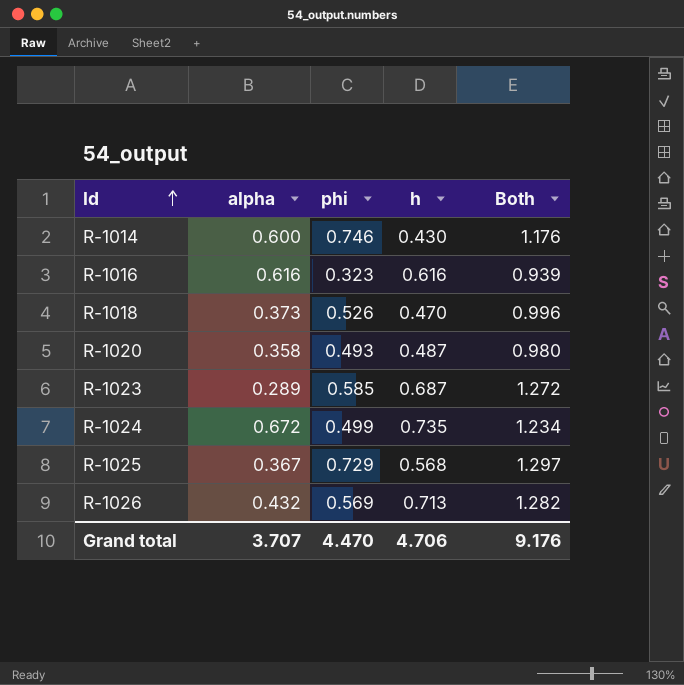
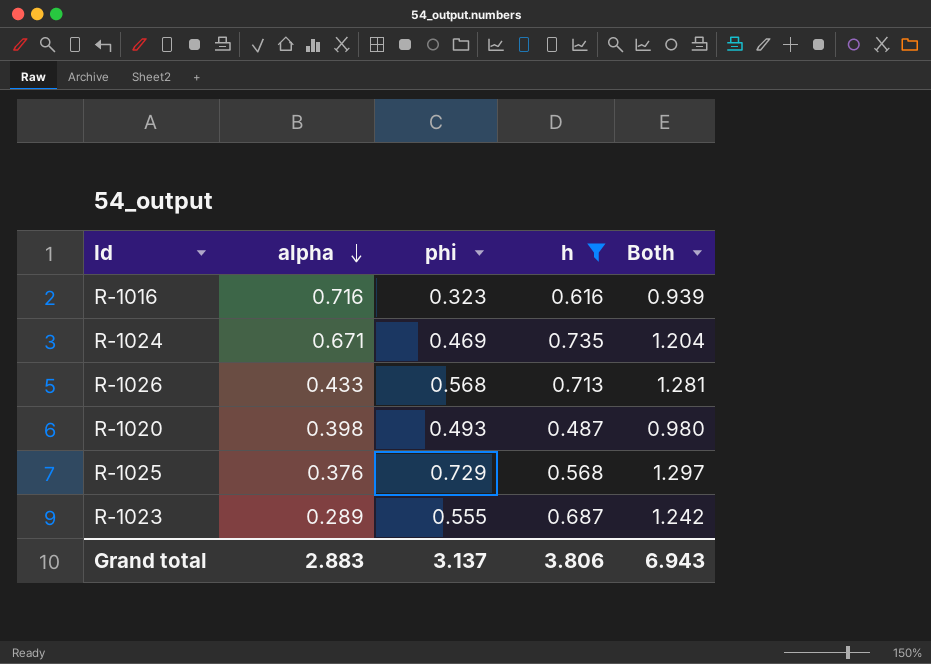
filter: none -> h >= 0.487
row order: Id ascending -> alpha descending
R-1016 | alpha: 0.616 -> 0.716
R-1024 | alpha: 0.672 -> 0.671
R-1024 | phi: 0.499 -> 0.469
R-1024 | Both: 1.234 -> 1.204
R-1026 | alpha: 0.432 -> 0.433
R-1026 | phi: 0.569 -> 0.568
R-1026 | Both: 1.282 -> 1.281
R-1020 | alpha: 0.358 -> 0.398
R-1025 | alpha: 0.367 -> 0.376
R-1023 | phi: 0.585 -> 0.555
R-1023 | Both: 1.272 -> 1.242
Grand total | alpha: 3.707 -> 2.883
Grand total | phi: 4.470 -> 3.137
Grand total | h: 4.706 -> 3.806
Grand total | Both: 9.176 -> 6.943

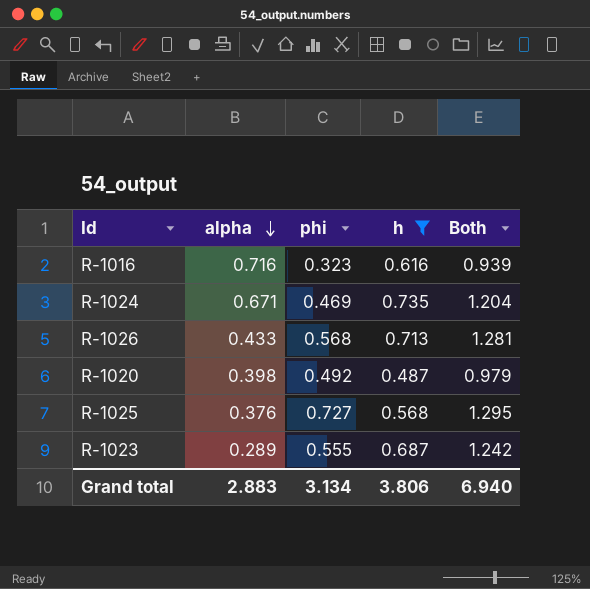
R-1020 | phi: 0.493 -> 0.492
R-1020 | Both: 0.980 -> 0.979
R-1025 | phi: 0.729 -> 0.727
R-1025 | Both: 1.297 -> 1.295
Grand total | phi: 3.137 -> 3.134
Grand total | Both: 6.943 -> 6.940

